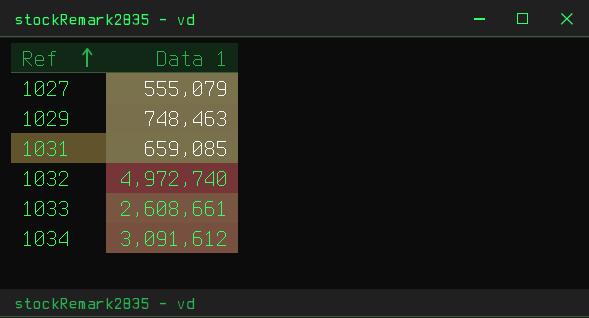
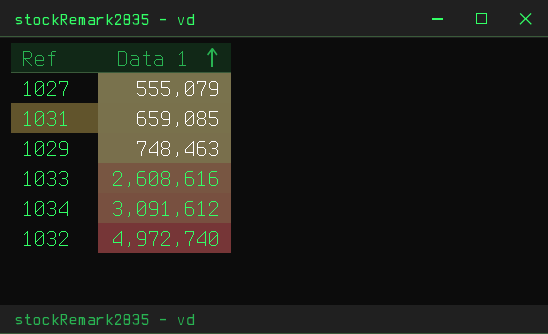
row order: Ref ascending -> Data 1 ascending
1033 | Data 1: 2,608,661 -> 2,608,616

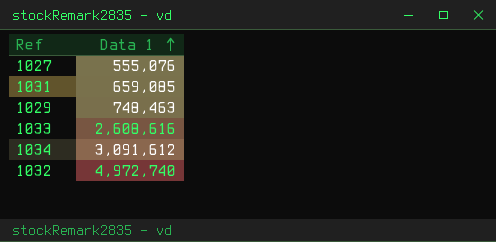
1027 | Data 1: 555,079 -> 555,076

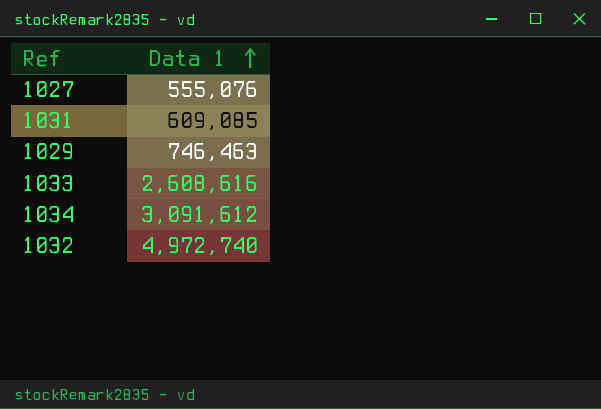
1031 | Data 1: 659,085 -> 609,085
1029 | Data 1: 748,463 -> 746,463

